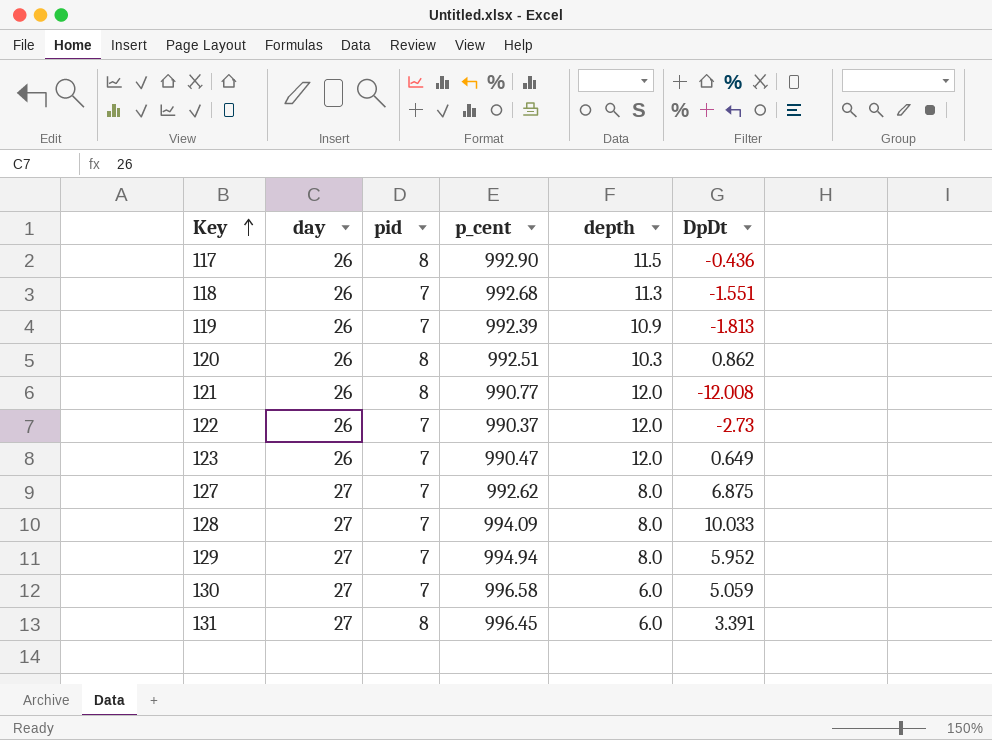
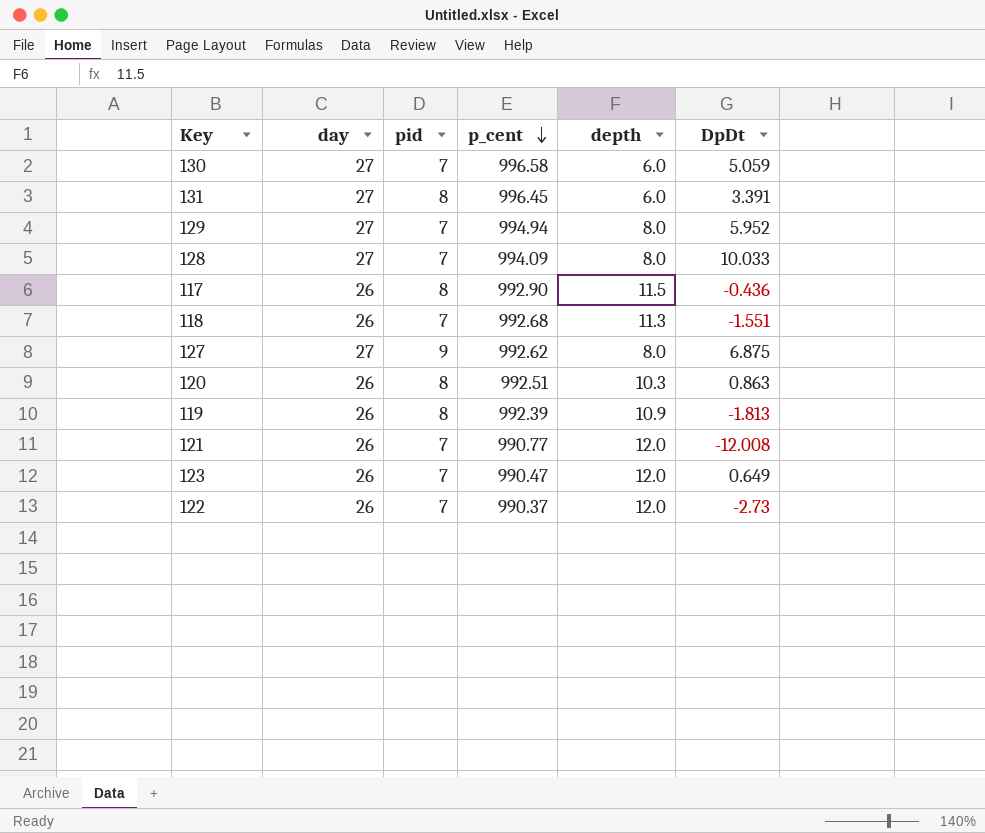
row order: Key ascending -> p_cent descending
127 | pid: 7 -> 9
120 | DpDt: 0.862 -> 0.863
119 | pid: 7 -> 8
121 | pid: 8 -> 7

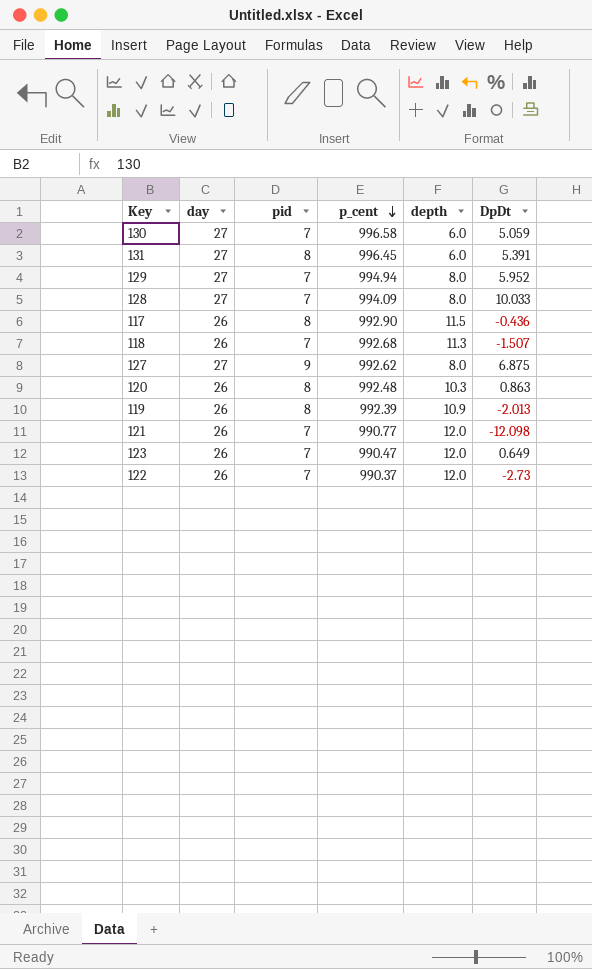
131 | DpDt: 3.391 -> 5.391
118 | DpDt: -1.551 -> -1.507
120 | p_cent: 992.51 -> 992.48
119 | DpDt: -1.813 -> -2.013
121 | DpDt: -12.008 -> -12.098

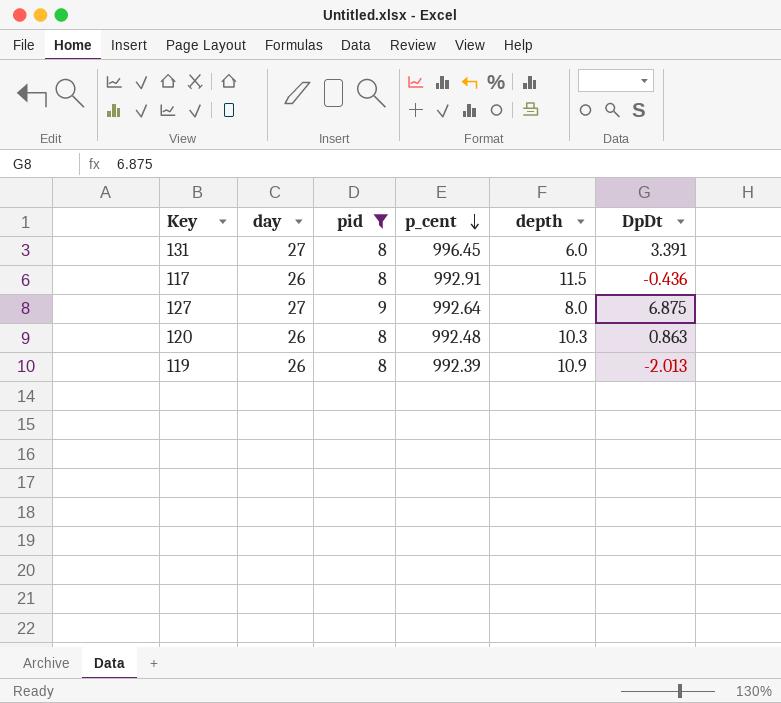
filter: none -> pid != 7
131 | DpDt: 5.391 -> 3.391
117 | p_cent: 992.90 -> 992.91
127 | p_cent: 992.62 -> 992.64

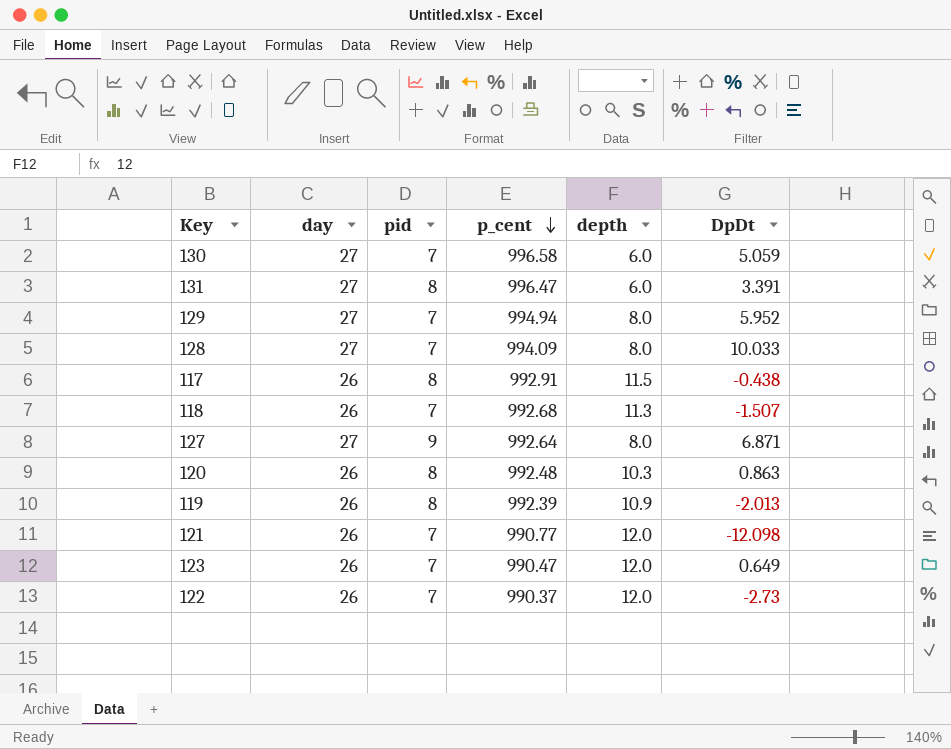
filter: pid != 7 -> none
131 | p_cent: 996.45 -> 996.47
117 | DpDt: -0.436 -> -0.438
127 | DpDt: 6.875 -> 6.871

